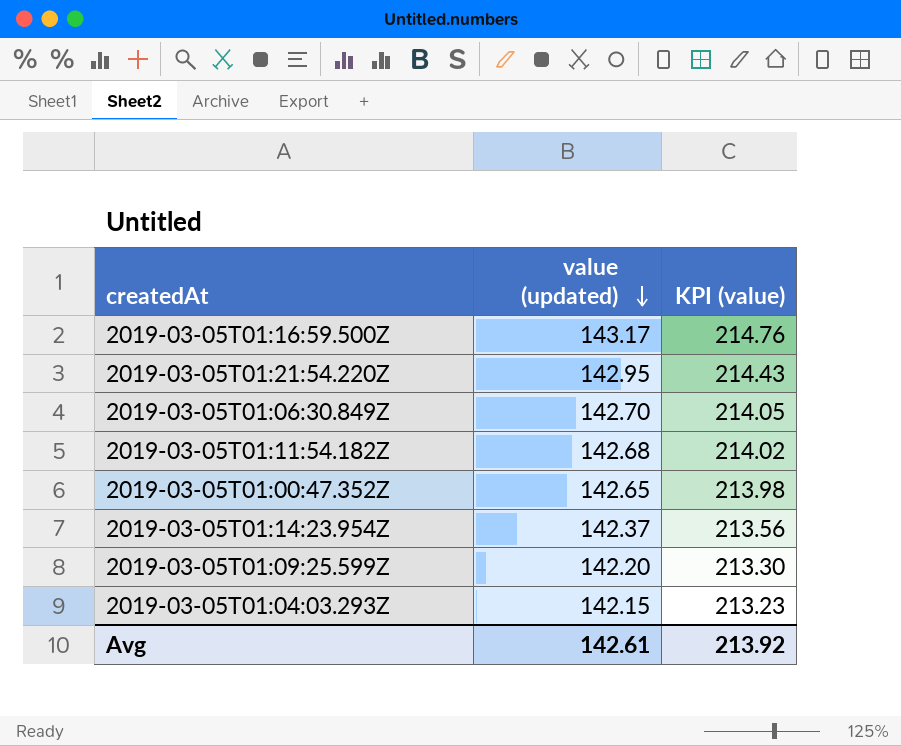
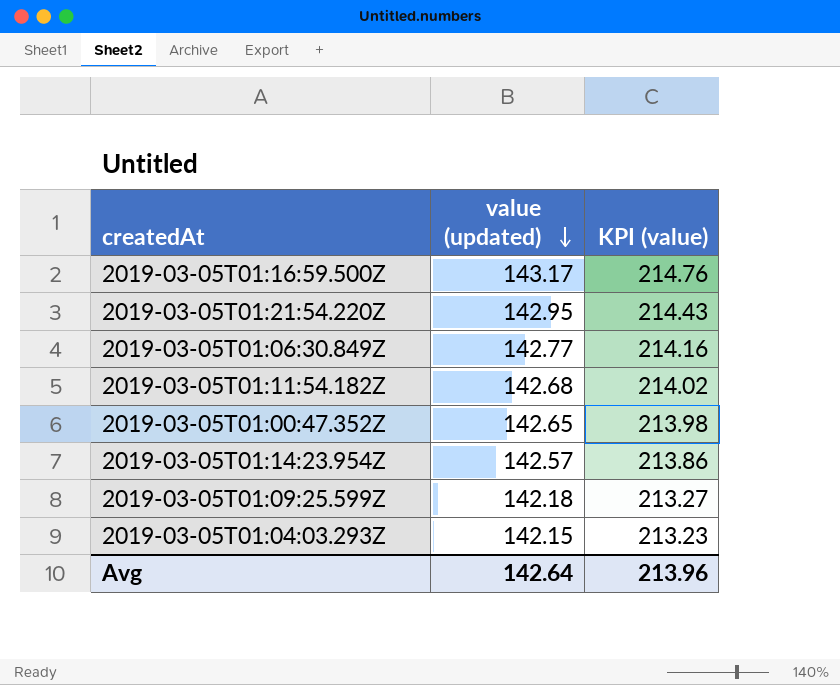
2019-03-05T01:06:30.849Z | value (updated): 142.70 -> 142.77
2019-03-05T01:06:30.849Z | KPI (value): 214.05 -> 214.16
2019-03-05T01:14:23.954Z | value (updated): 142.37 -> 142.57
2019-03-05T01:14:23.954Z | KPI (value): 213.56 -> 213.86
2019-03-05T01:09:25.599Z | value (updated): 142.20 -> 142.18
2019-03-05T01:09:25.599Z | KPI (value): 213.30 -> 213.27
Avg | value (updated): 142.61 -> 142.64
Avg | KPI (value): 213.92 -> 213.96

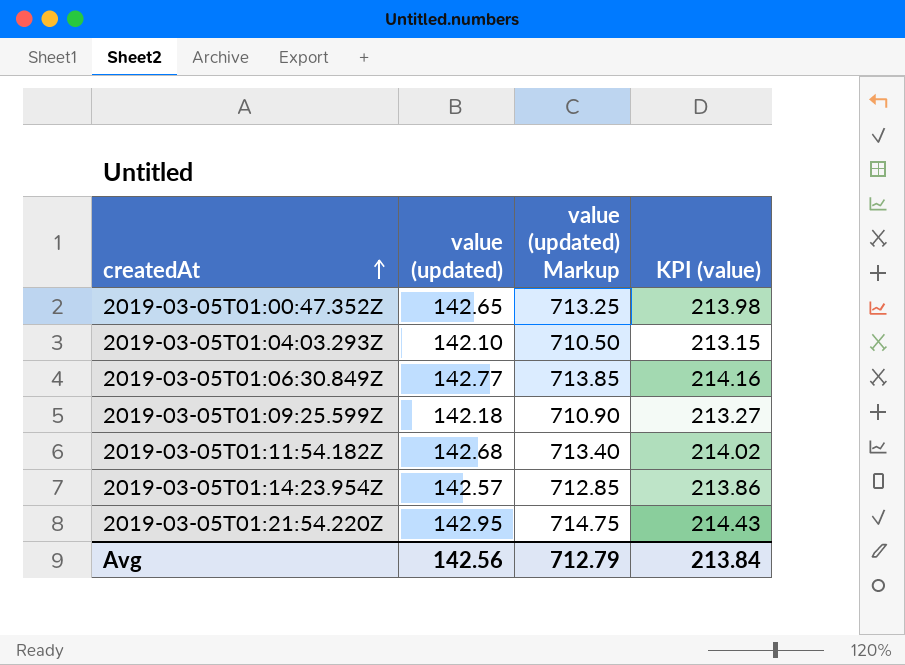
row order: value (updated) descending -> createdAt ascending
column value (updated) Markup | formula: none -> [value (updated)] * 5
row 2019-03-05T01:16:59.500Z: 143.17 | 214.76 -> none
2019-03-05T01:04:03.293Z | value (updated): 142.15 -> 142.10
2019-03-05T01:04:03.293Z | KPI (value): 213.23 -> 213.15
Avg | value (updated): 142.64 -> 142.56
Avg | KPI (value): 213.96 -> 213.84

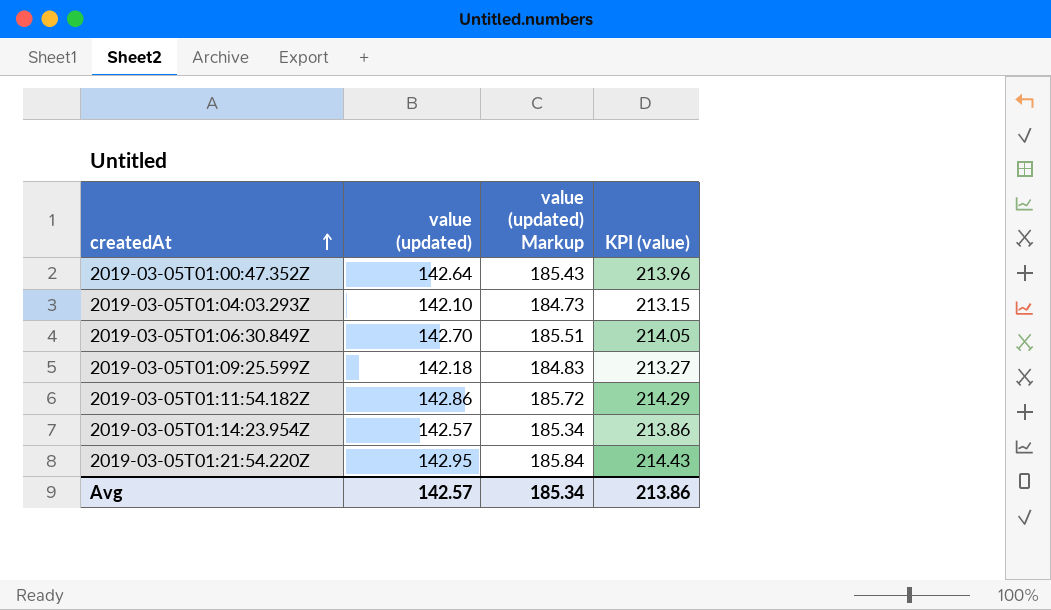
column value (updated) Markup | formula: [value (updated)] * 5 -> [value (updated)] * 1.3
2019-03-05T01:00:47.352Z | value (updated): 142.65 -> 142.64
2019-03-05T01:00:47.352Z | KPI (value): 213.98 -> 213.96
2019-03-05T01:06:30.849Z | value (updated): 142.77 -> 142.70
2019-03-05T01:06:30.849Z | KPI (value): 214.16 -> 214.05
2019-03-05T01:11:54.182Z | value (updated): 142.68 -> 142.86
2019-03-05T01:11:54.182Z | KPI (value): 214.02 -> 214.29
Avg | value (updated): 142.56 -> 142.57
Avg | value (updated) Markup: 712.79 -> 185.34
Avg | KPI (value): 213.84 -> 213.86

